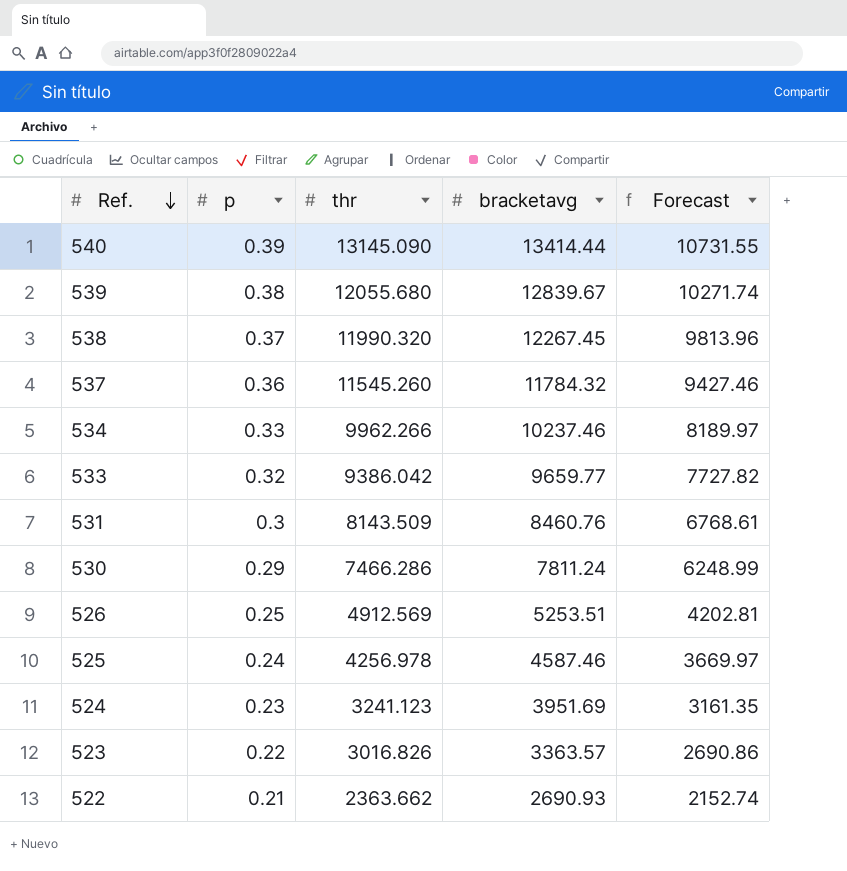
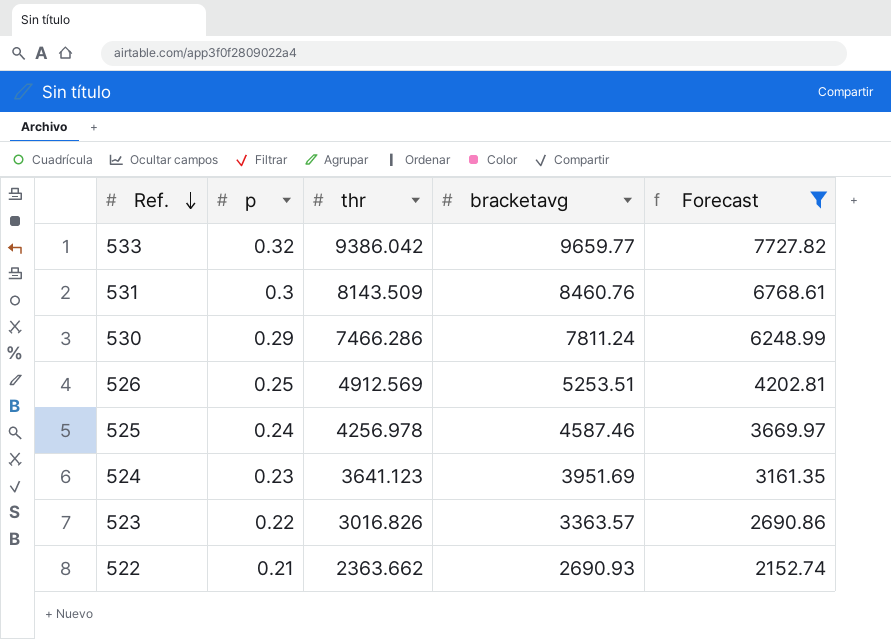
filter: none -> Forecast <= 7727.82
524 | thr: 3241.123 -> 3641.123

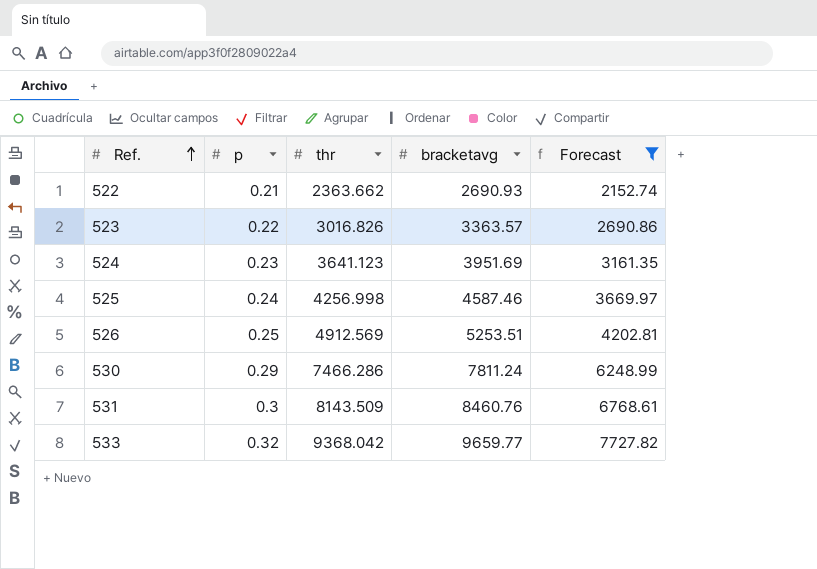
row order: Ref. descending -> Ref. ascending
525 | thr: 4256.978 -> 4256.998
533 | thr: 9386.042 -> 9368.042

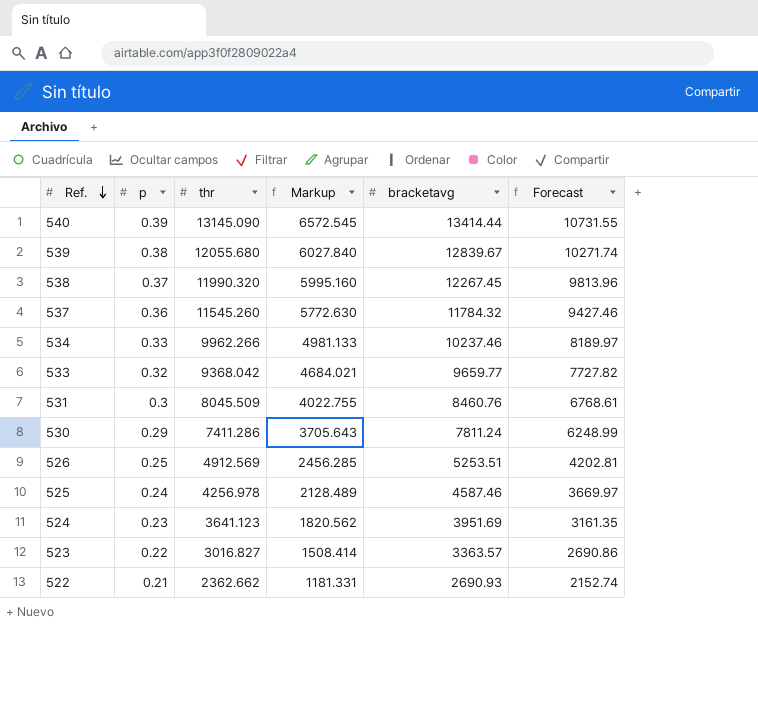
filter: Forecast <= 7727.82 -> none
row order: Ref. ascending -> Ref. descending
column Markup | formula: none -> [thr] * 0.5
531 | thr: 8143.509 -> 8045.509
530 | thr: 7466.286 -> 7411.286
525 | thr: 4256.998 -> 4256.978
523 | thr: 3016.826 -> 3016.827
522 | thr: 2363.662 -> 2362.662

